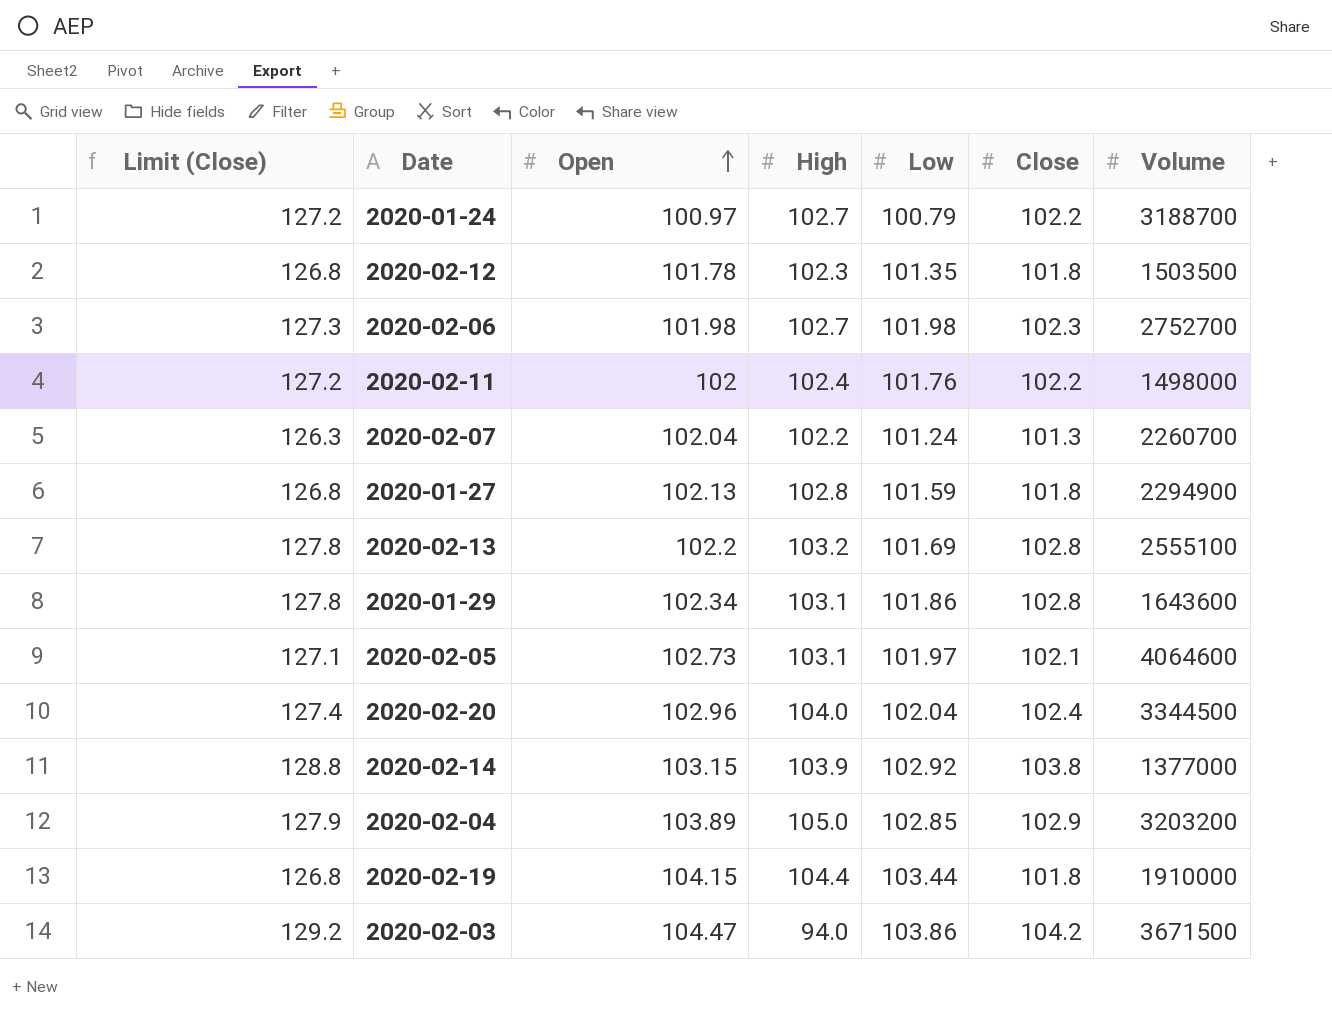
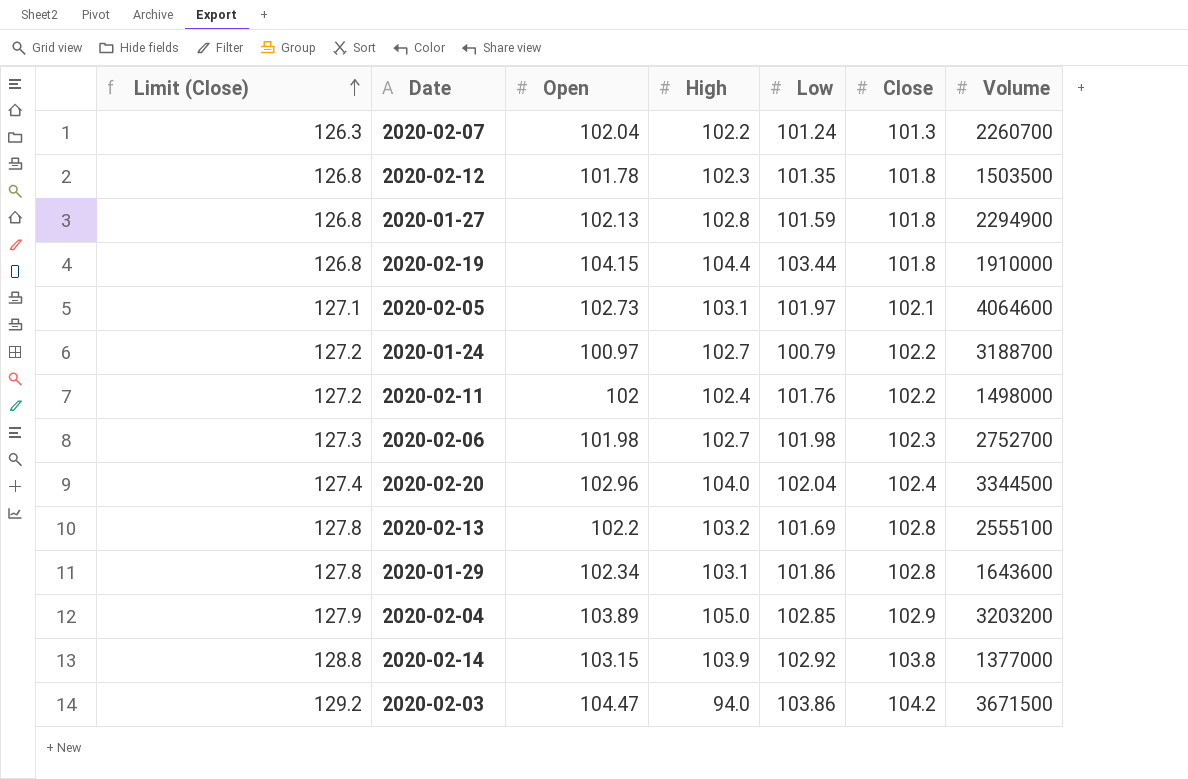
row order: Open ascending -> Limit (Close) ascending

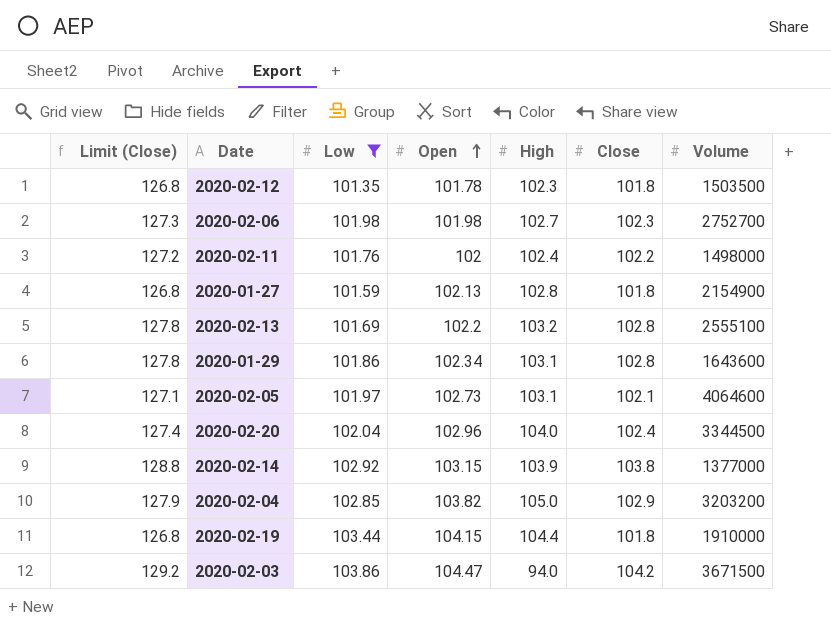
filter: none -> Low >= 101.35
row order: Limit (Close) ascending -> Open ascending
column Low | position: 5 -> 3
2020-01-27 | Volume: 2294900 -> 2154900
2020-02-04 | Open: 103.89 -> 103.82

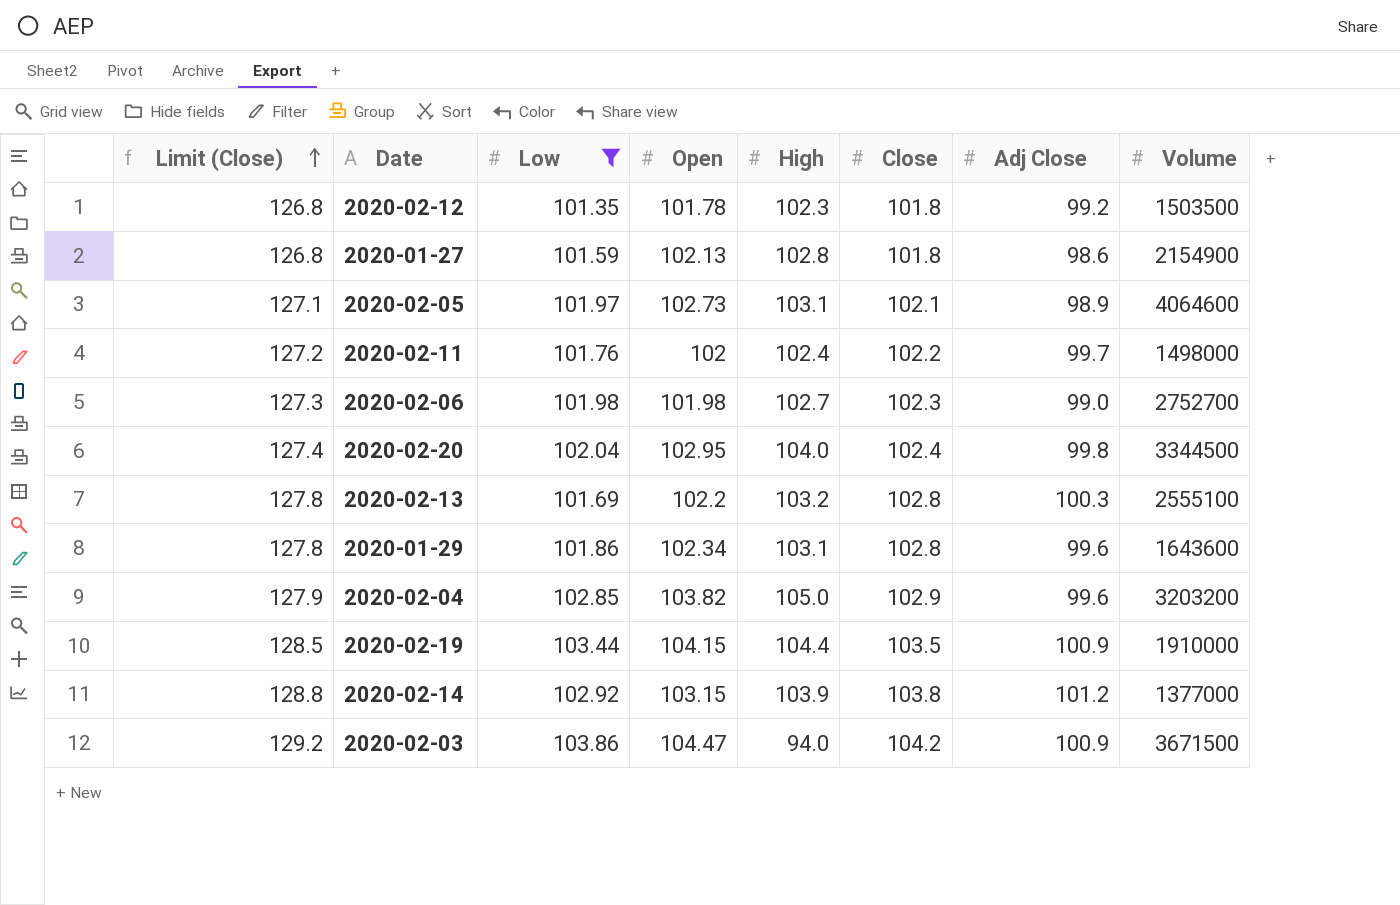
row order: Open ascending -> Limit (Close) ascending
column Adj Close | position: none -> 7
2020-02-20 | Open: 102.96 -> 102.95
2020-02-19 | Limit (Close): 126.8 -> 128.5
2020-02-19 | Close: 101.8 -> 103.5

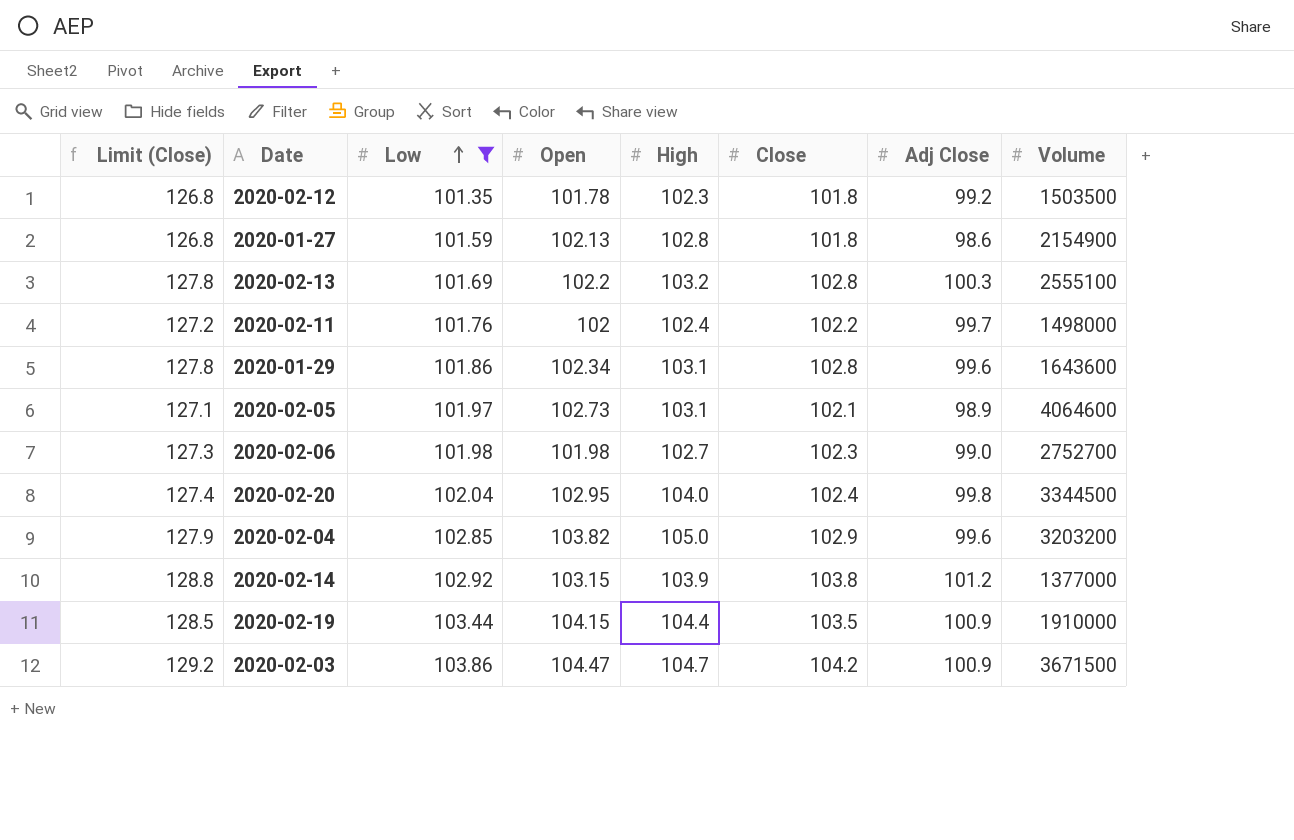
row order: Limit (Close) ascending -> Low ascending
2020-02-03 | High: 94.0 -> 104.7

